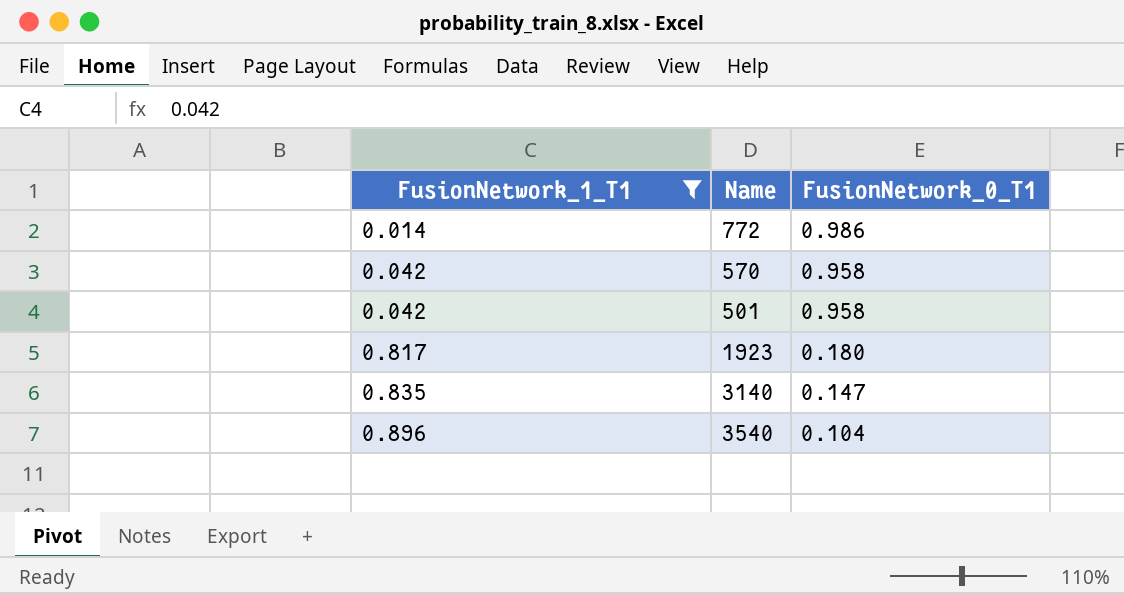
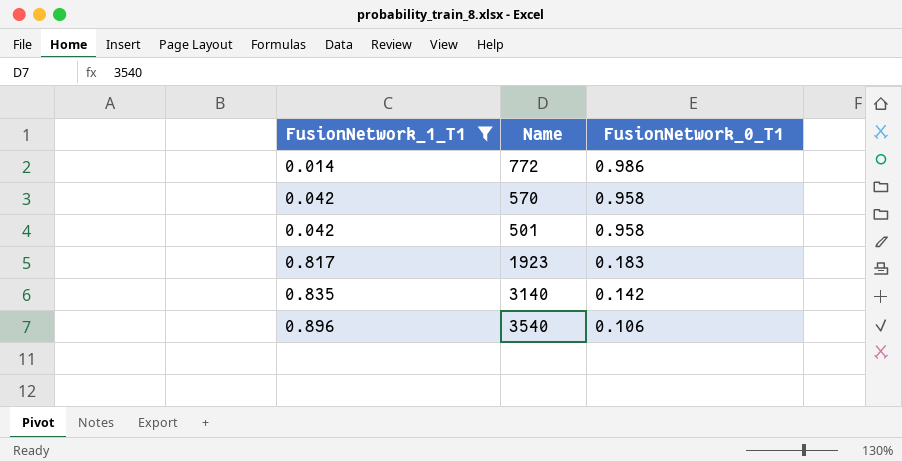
1923 | FusionNetwork_0_T1: 0.180 -> 0.183
3140 | FusionNetwork_0_T1: 0.147 -> 0.142
3540 | FusionNetwork_0_T1: 0.104 -> 0.106

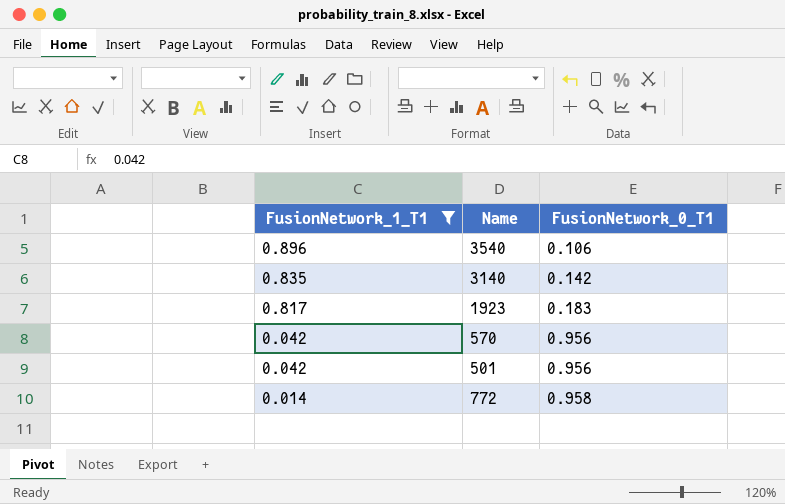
row order: FusionNetwork_1_T1 ascending -> FusionNetwork_1_T1 descending
570 | FusionNetwork_0_T1: 0.958 -> 0.956
501 | FusionNetwork_0_T1: 0.958 -> 0.956
772 | FusionNetwork_0_T1: 0.986 -> 0.958

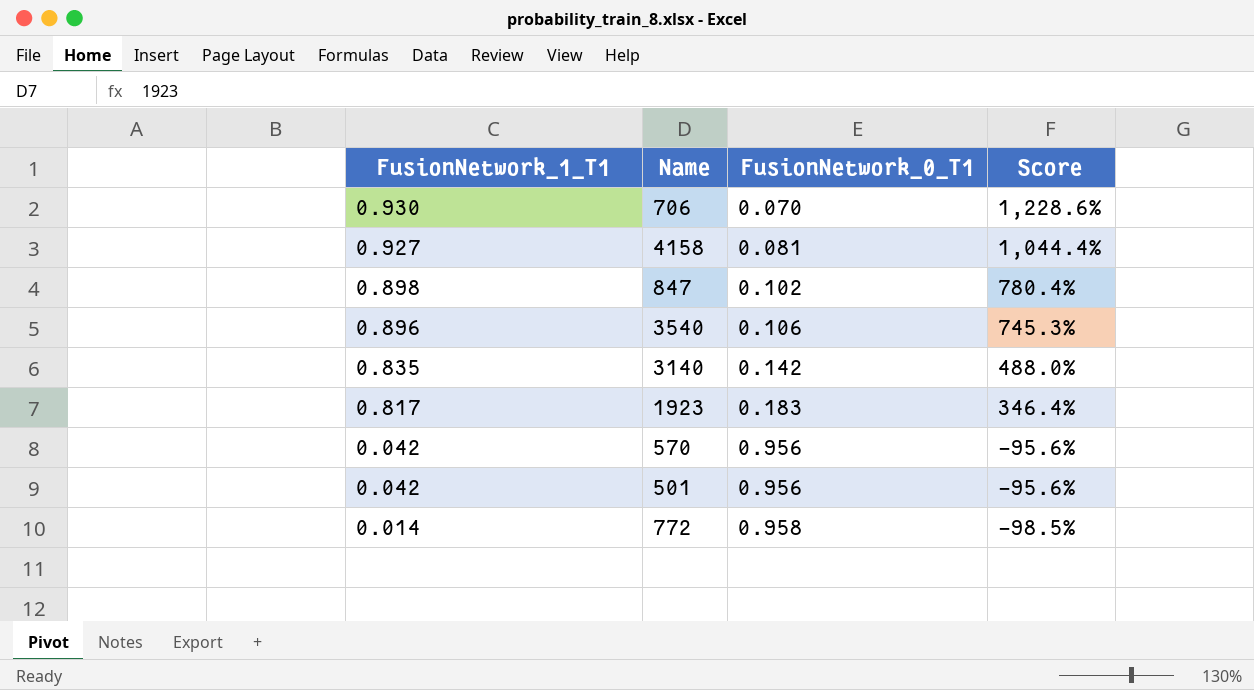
filter: FusionNetwork_1_T1 <= 0.896 -> none
column Score | formula: none -> ([FusionNetwork_1_T1] - [FusionNetwork_0_T1]) / [FusionNetwork_0_T1]

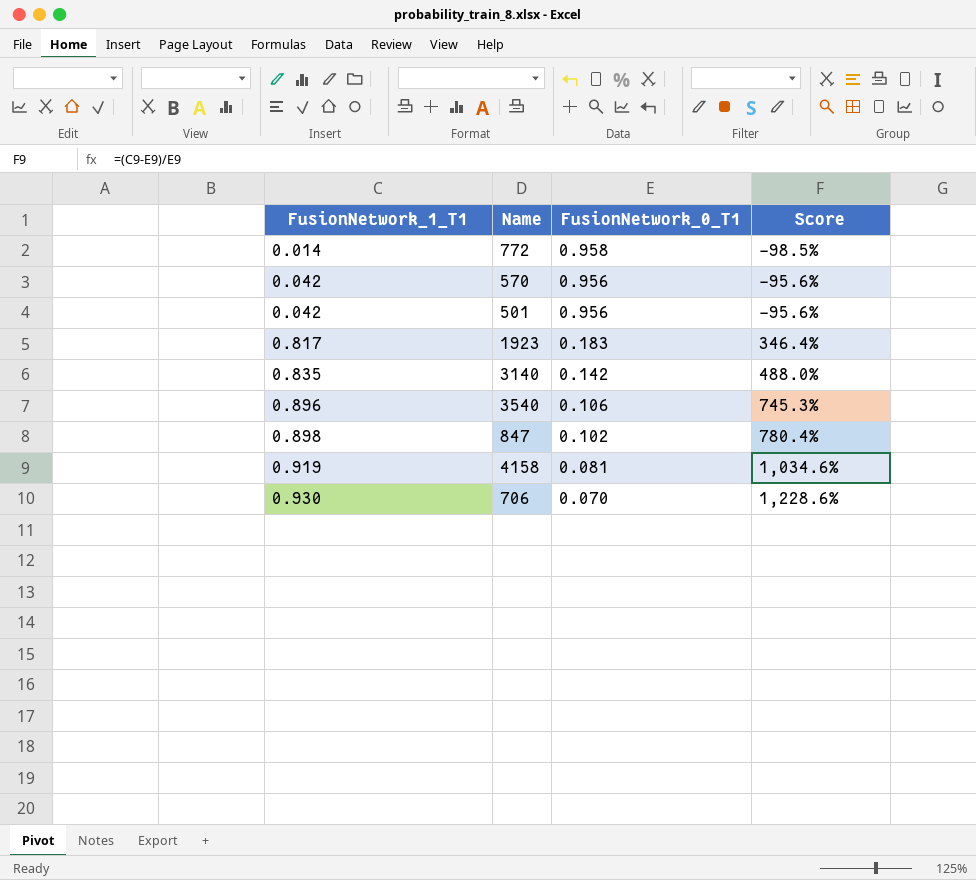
row order: FusionNetwork_1_T1 descending -> FusionNetwork_1_T1 ascending
4158 | FusionNetwork_1_T1: 0.927 -> 0.919
4158 | Score: 1,044.4% -> 1,034.6%

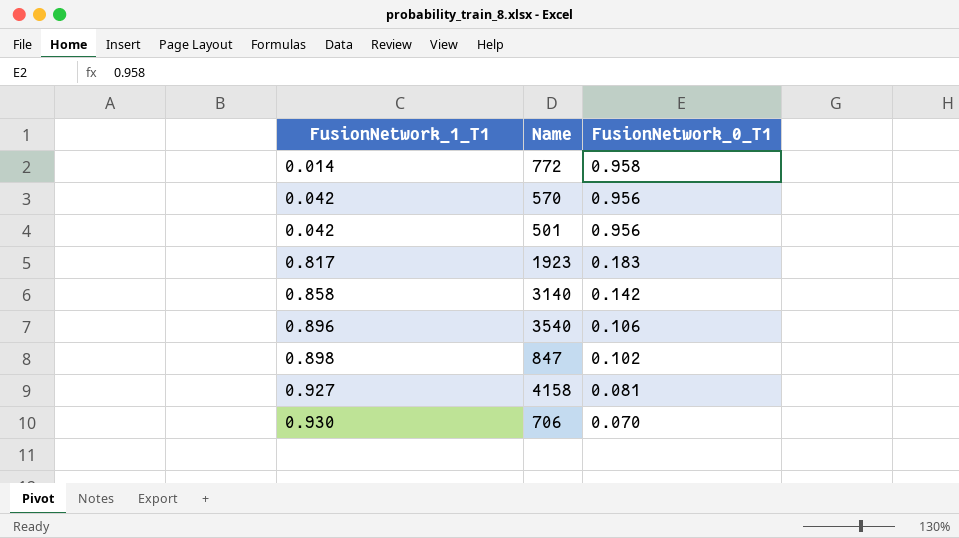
column Score | formula: ([FusionNetwork_1_T1] - [FusionNetwork_0_T1]) / [FusionNetwork_0_T1] -> none
3140 | FusionNetwork_1_T1: 0.835 -> 0.858
4158 | FusionNetwork_1_T1: 0.919 -> 0.927

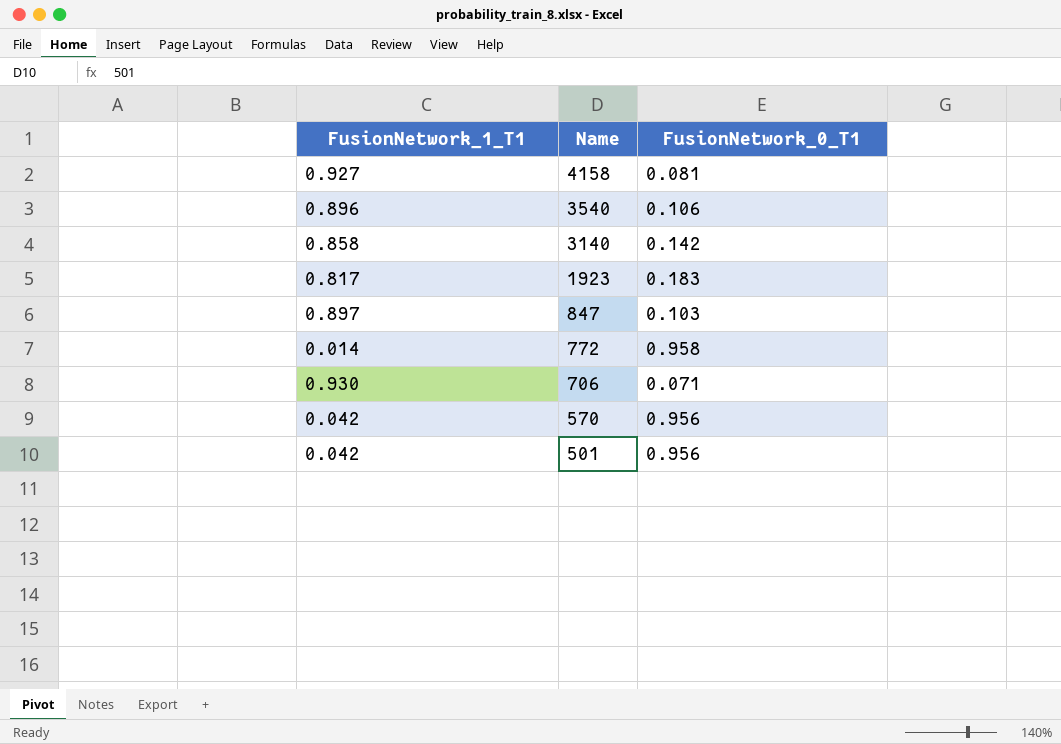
row order: FusionNetwork_1_T1 ascending -> Name descending
847 | FusionNetwork_1_T1: 0.898 -> 0.897
847 | FusionNetwork_0_T1: 0.102 -> 0.103
706 | FusionNetwork_0_T1: 0.070 -> 0.071

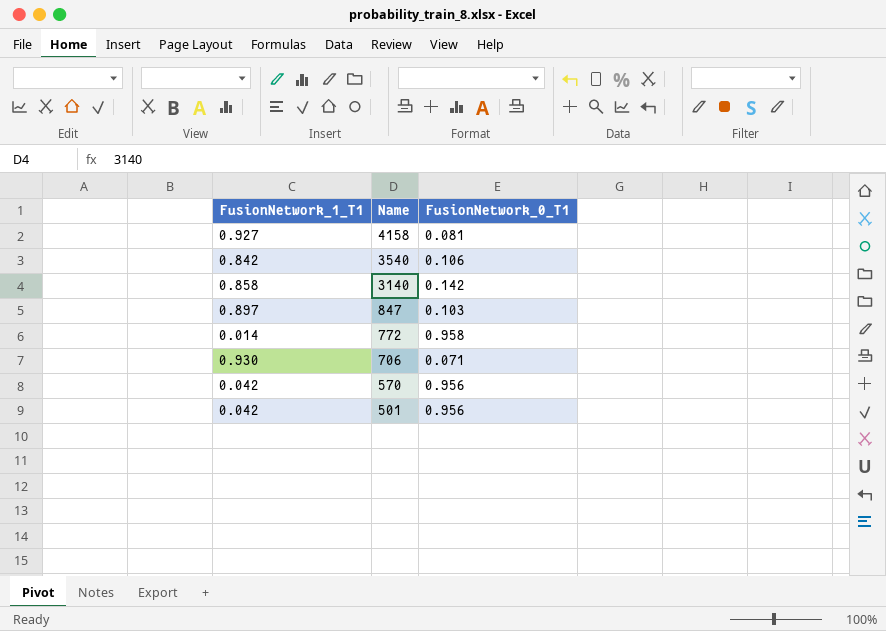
row 1923: 0.817 | 0.183 -> none
3540 | FusionNetwork_1_T1: 0.896 -> 0.842

